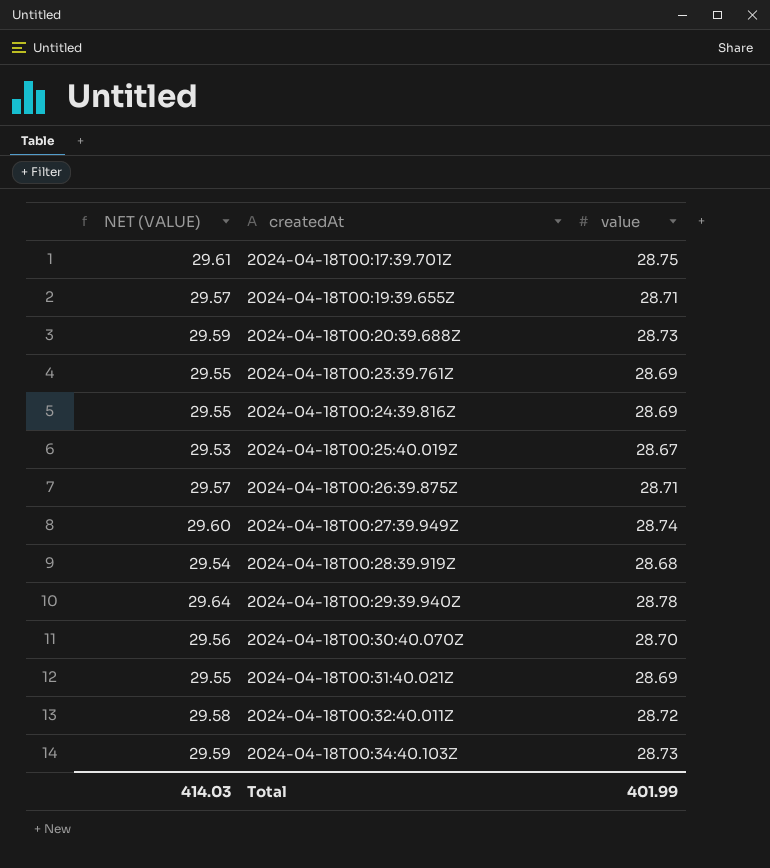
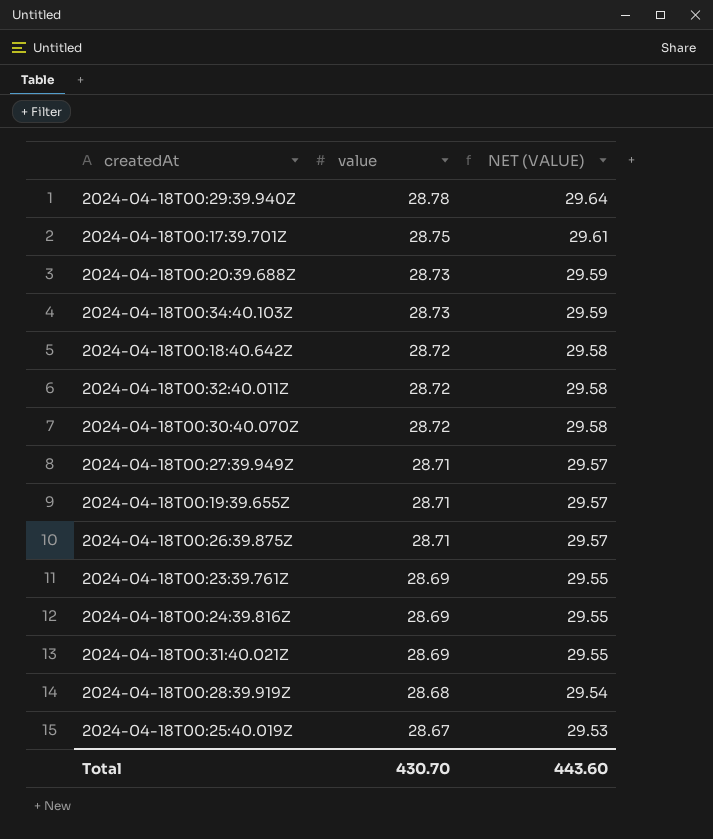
row order: createdAt ascending -> value descending
column NET (VALUE) | position: 1 -> 3
row 2024-04-18T00:18:40.642Z: none -> 28.72 | 29.58
2024-04-18T00:30:40.070Z | value: 28.70 -> 28.72
2024-04-18T00:30:40.070Z | NET (VALUE): 29.56 -> 29.58
2024-04-18T00:27:39.949Z | value: 28.74 -> 28.71
2024-04-18T00:27:39.949Z | NET (VALUE): 29.60 -> 29.57
Total | value: 401.99 -> 430.70
Total | NET (VALUE): 414.03 -> 443.60

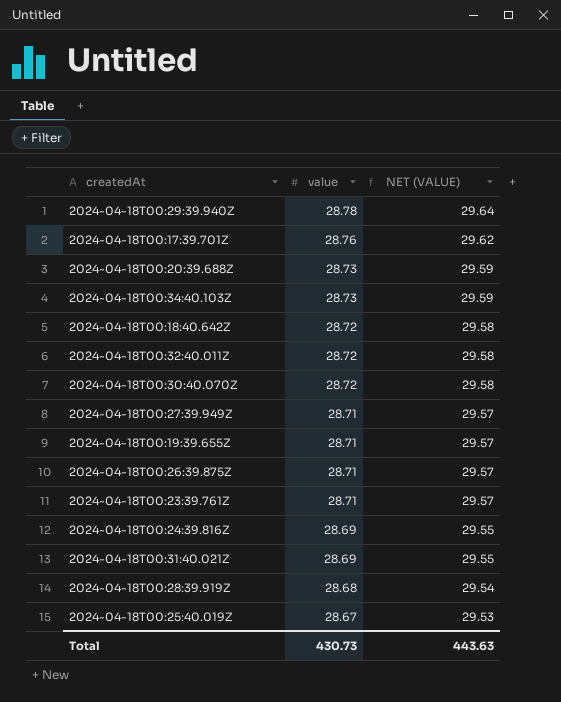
2024-04-18T00:17:39.701Z | value: 28.75 -> 28.76
2024-04-18T00:17:39.701Z | NET (VALUE): 29.61 -> 29.62
2024-04-18T00:23:39.761Z | value: 28.69 -> 28.71
2024-04-18T00:23:39.761Z | NET (VALUE): 29.55 -> 29.57
Total | value: 430.70 -> 430.73
Total | NET (VALUE): 443.60 -> 443.63

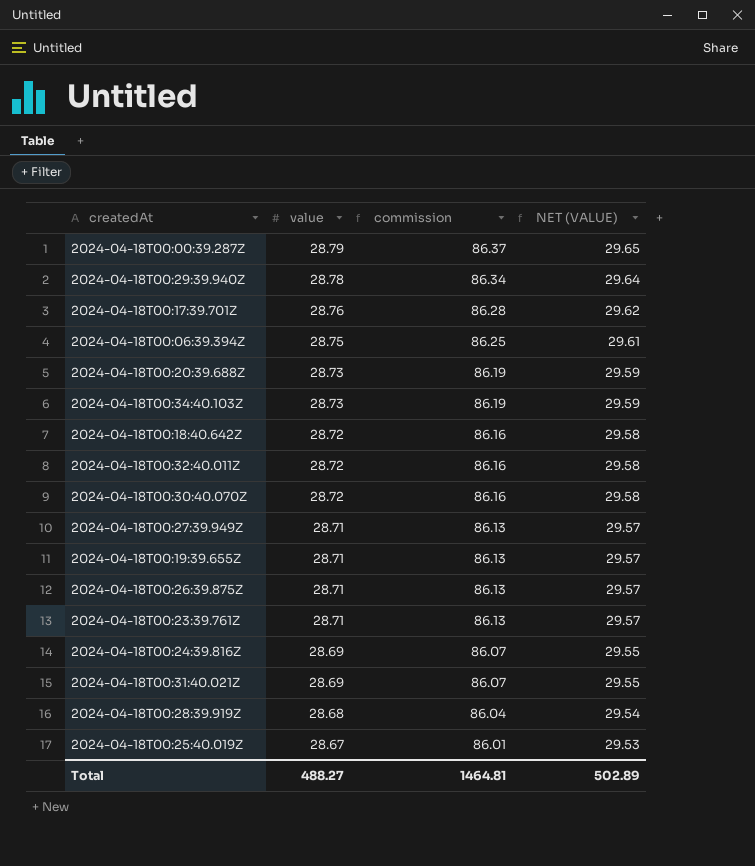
column commission | formula: none -> [value] * 3
row 2024-04-18T00:00:39.287Z: none -> 28.79 | 86.37 | 29.65
row 2024-04-18T00:06:39.394Z: none -> 28.75 | 86.25 | 29.61
Total | value: 430.73 -> 488.27
Total | NET (VALUE): 443.63 -> 502.89

